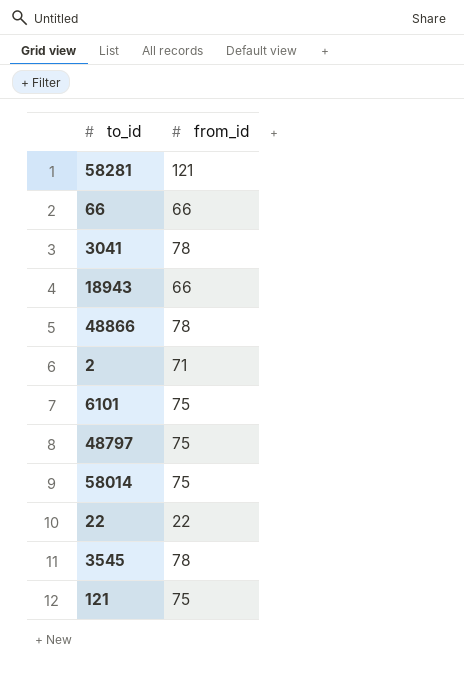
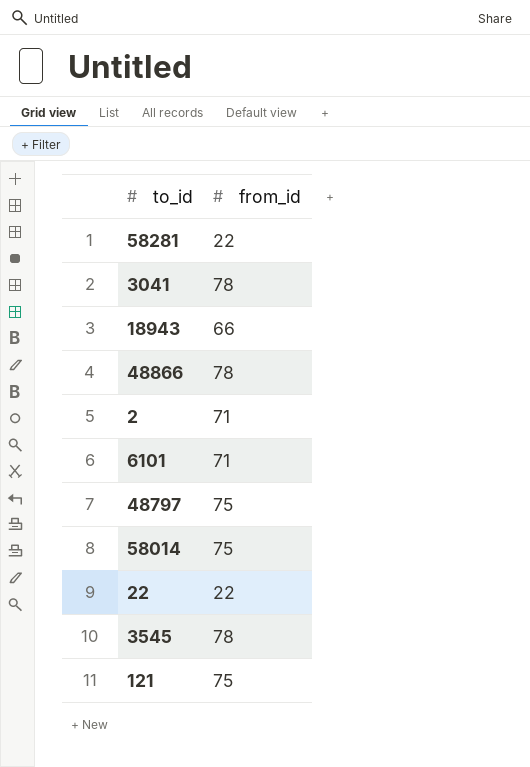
row 66: 66 -> none
58281 | from_id: 121 -> 22
6101 | from_id: 75 -> 71

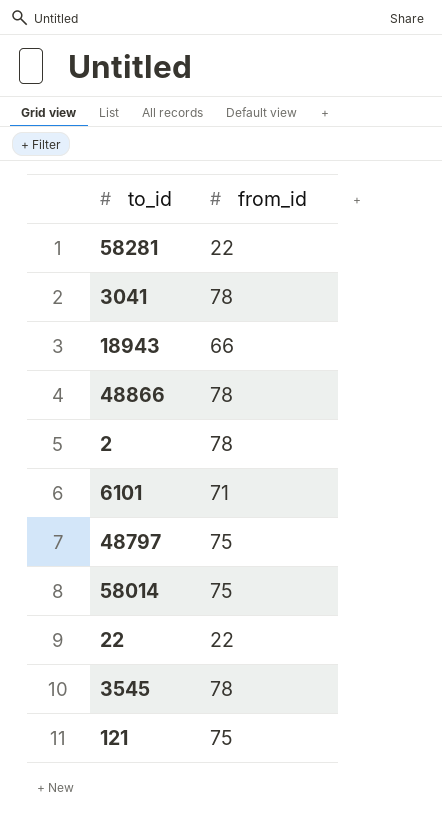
2 | from_id: 71 -> 78

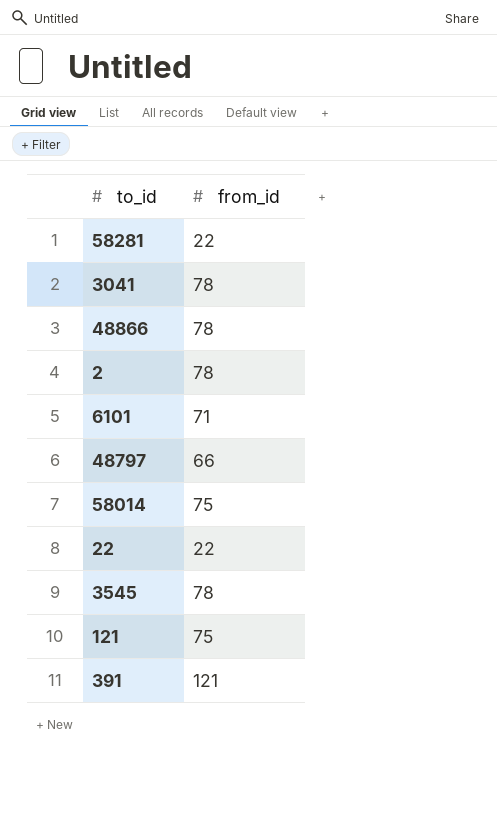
row 18943: 66 -> none
48797 | from_id: 75 -> 66
row 391: none -> 121

